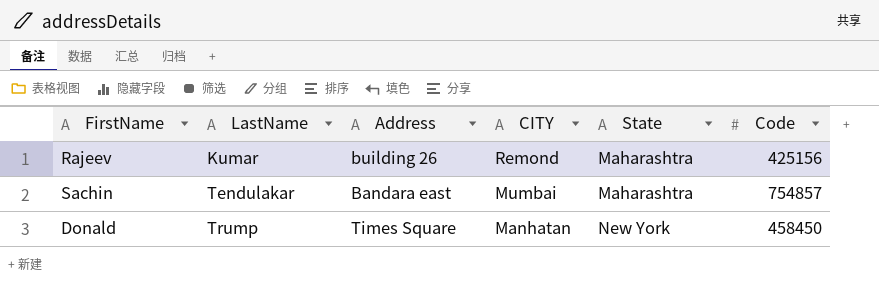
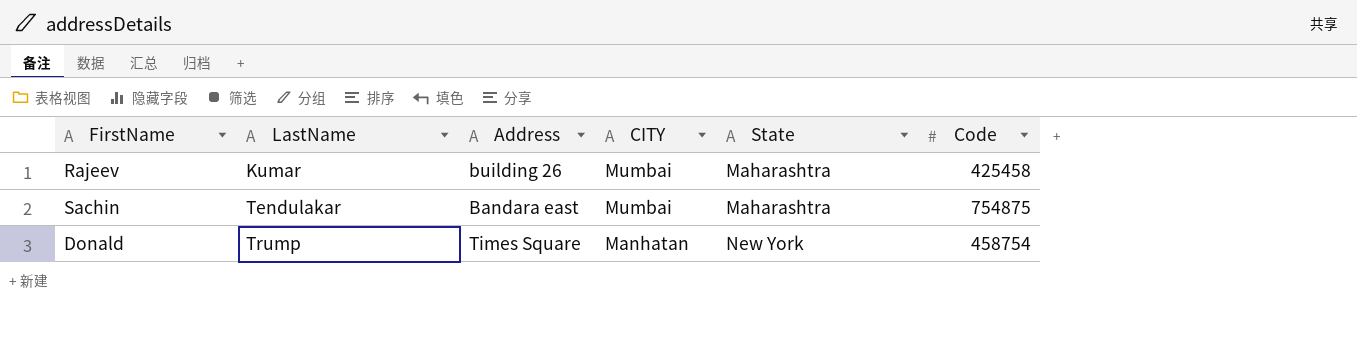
Rajeev | CITY: Remond -> Mumbai
Rajeev | Code: 425156 -> 425458
Sachin | Code: 754857 -> 754875
Donald | Code: 458450 -> 458754

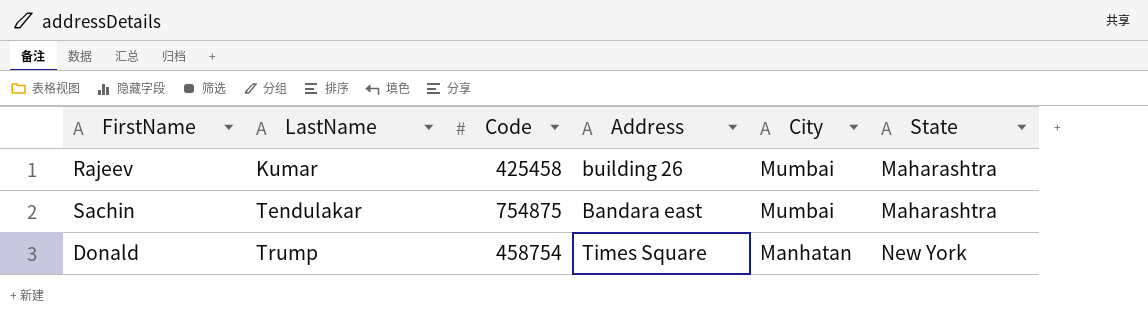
column Code | position: 6 -> 3
column name: CITY -> City

